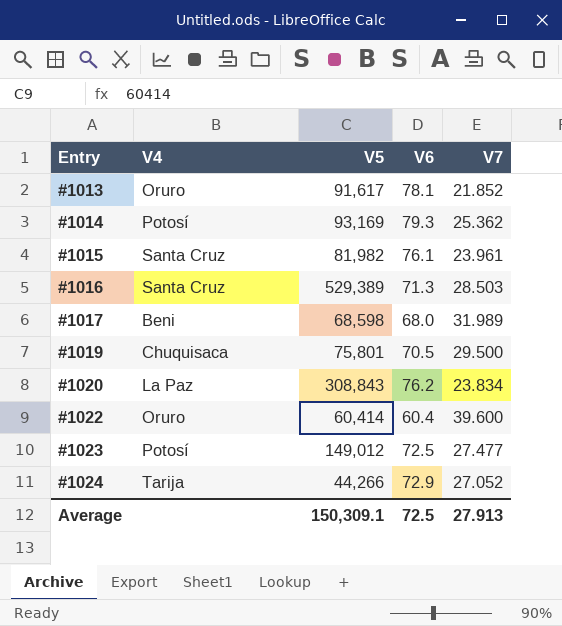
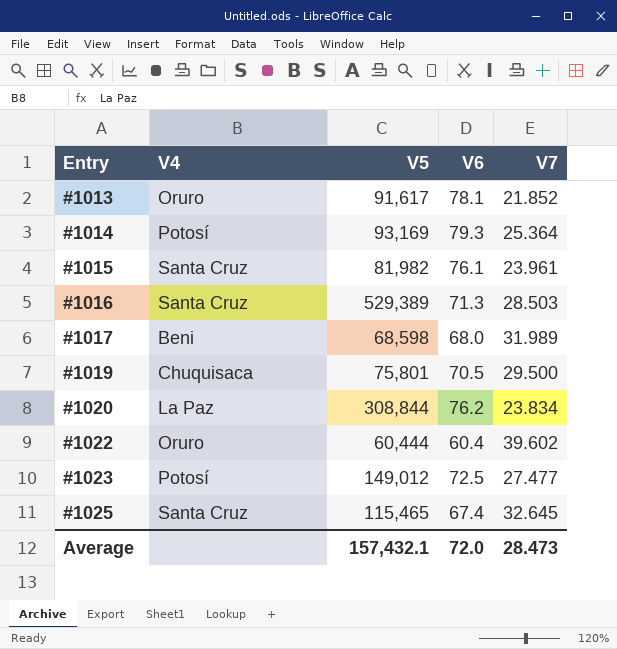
row #1024: Tarija | 44,266 | 72.9 | 27.052 -> none
#1014 | V7: 25.362 -> 25.364
#1020 | V5: 308,843 -> 308,844
#1022 | V5: 60,414 -> 60,444
#1022 | V7: 39.600 -> 39.602
row #1025: none -> Santa Cruz | 115,465 | 67.4 | 32.645
Average | V5: 150,309.1 -> 157,432.1
Average | V6: 72.5 -> 72.0
Average | V7: 27.913 -> 28.473

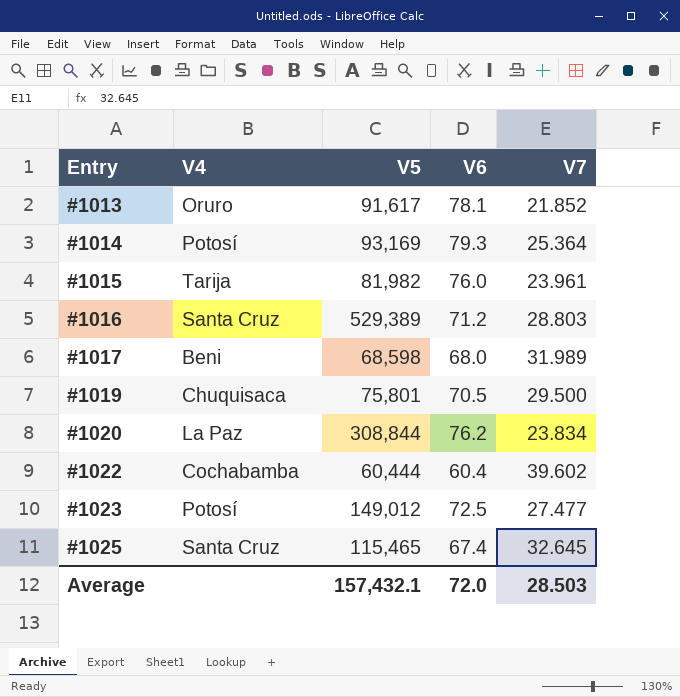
#1015 | V4: Santa Cruz -> Tarija
#1015 | V6: 76.1 -> 76.0
#1016 | V6: 71.3 -> 71.2
#1016 | V7: 28.503 -> 28.803
#1022 | V4: Oruro -> Cochabamba
Average | V7: 28.473 -> 28.503

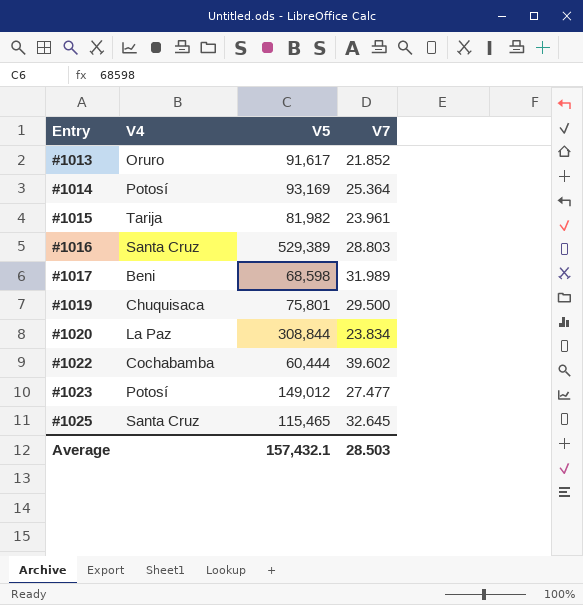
column V6 | position: 4 -> none

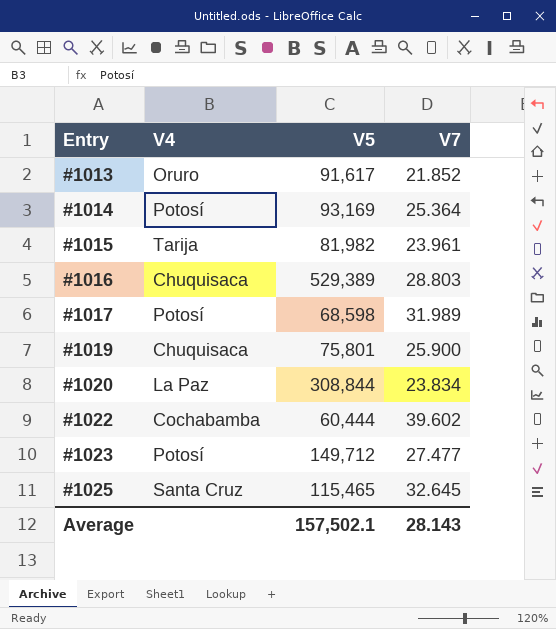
#1016 | V4: Santa Cruz -> Chuquisaca
#1017 | V4: Beni -> Potosí
#1019 | V7: 29.500 -> 25.900
#1023 | V5: 149,012 -> 149,712
Average | V5: 157,432.1 -> 157,502.1
Average | V7: 28.503 -> 28.143

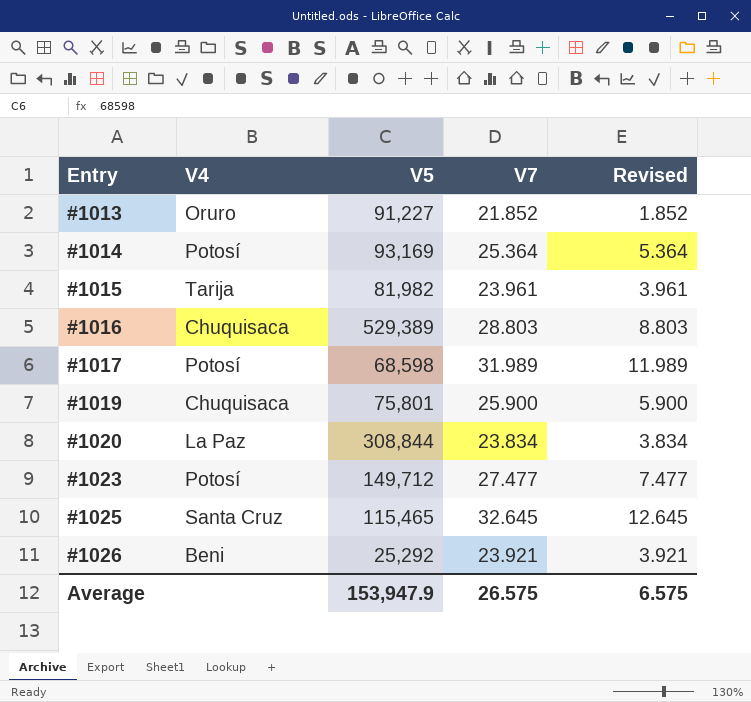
column Revised | formula: none -> [V7] - 20
row #1022: Cochabamba | 60,444 | 39.602 -> none
#1013 | V5: 91,617 -> 91,227
row #1026: none -> Beni | 25,292 | 23.921 | 3.921
Average | V5: 157,502.1 -> 153,947.9
Average | V7: 28.143 -> 26.575

